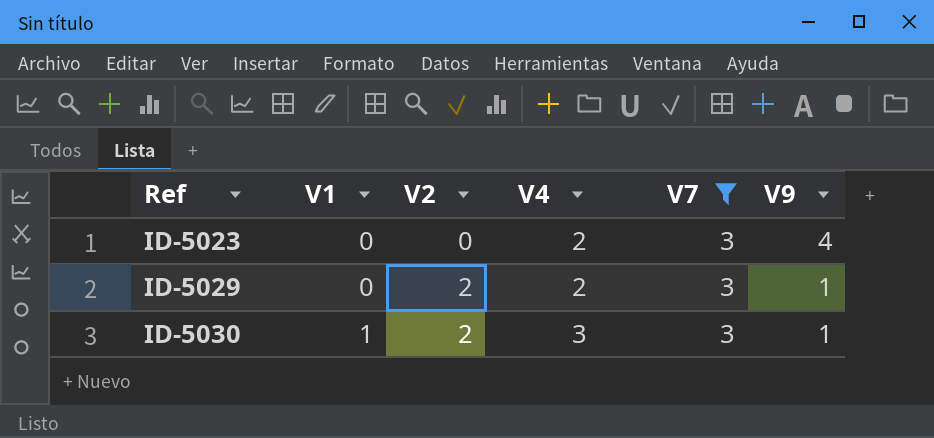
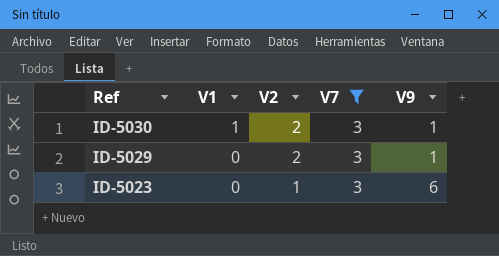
row order: Ref ascending -> Ref descending
column V4 | position: 4 -> none
ID-5023 | V2: 0 -> 1
ID-5023 | V9: 4 -> 6

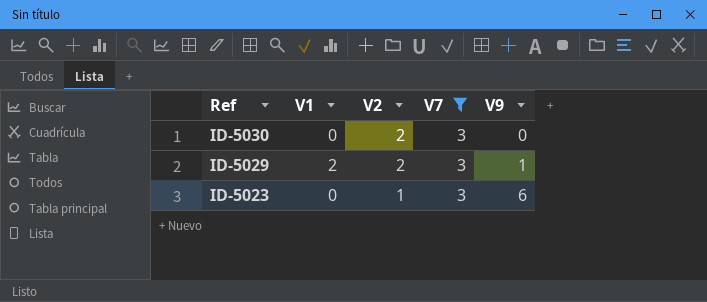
ID-5030 | V1: 1 -> 0
ID-5030 | V9: 1 -> 0
ID-5029 | V1: 0 -> 2

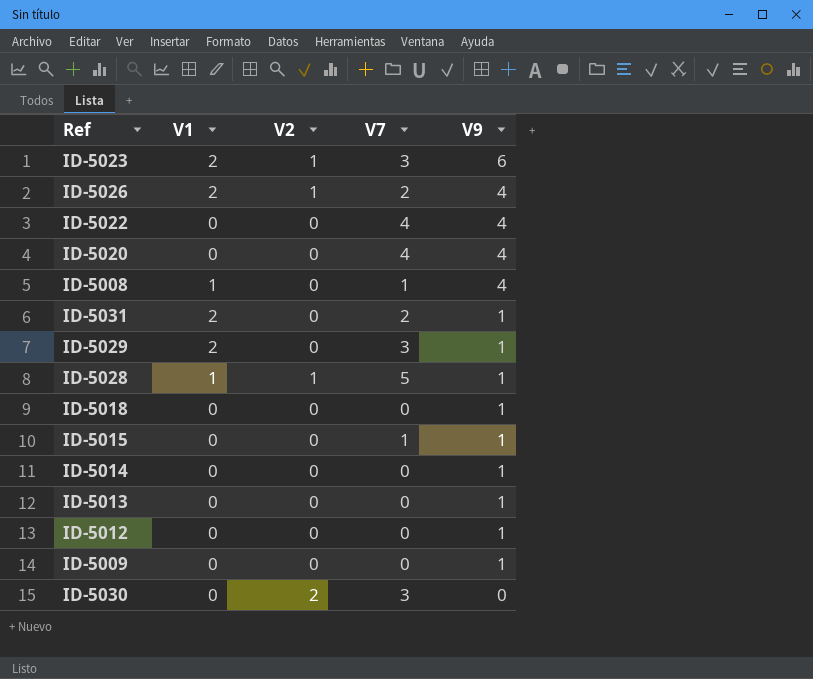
filter: V7 = 3 -> none
row order: Ref descending -> V9 descending
ID-5023 | V1: 0 -> 2
ID-5029 | V2: 2 -> 0

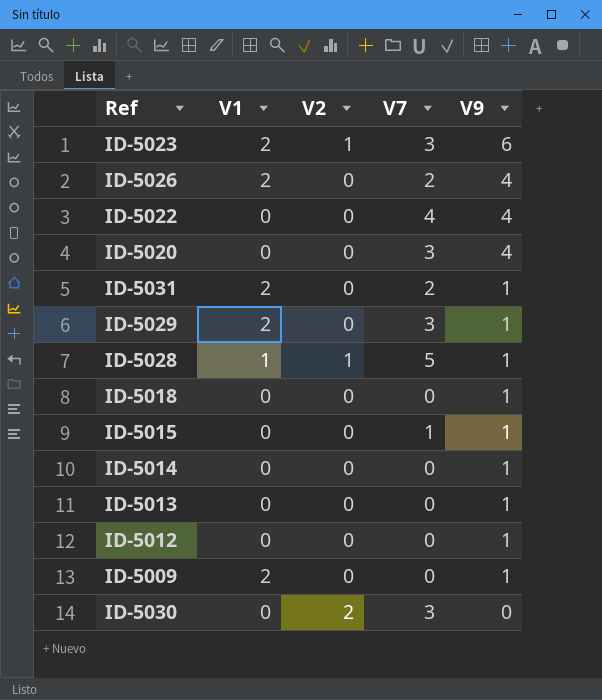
row ID-5008: 1 | 0 | 1 | 4 -> none
ID-5026 | V2: 1 -> 0
ID-5020 | V7: 4 -> 3
ID-5009 | V1: 0 -> 2

